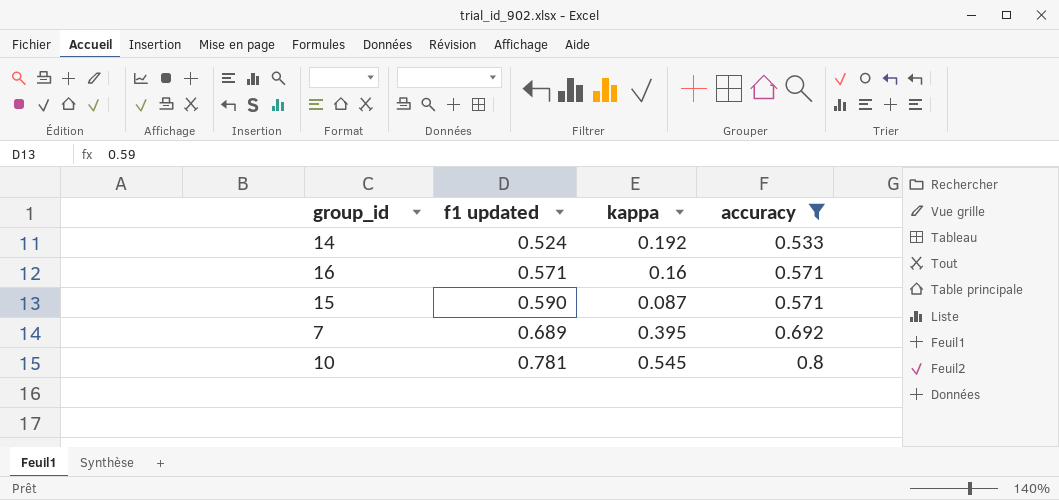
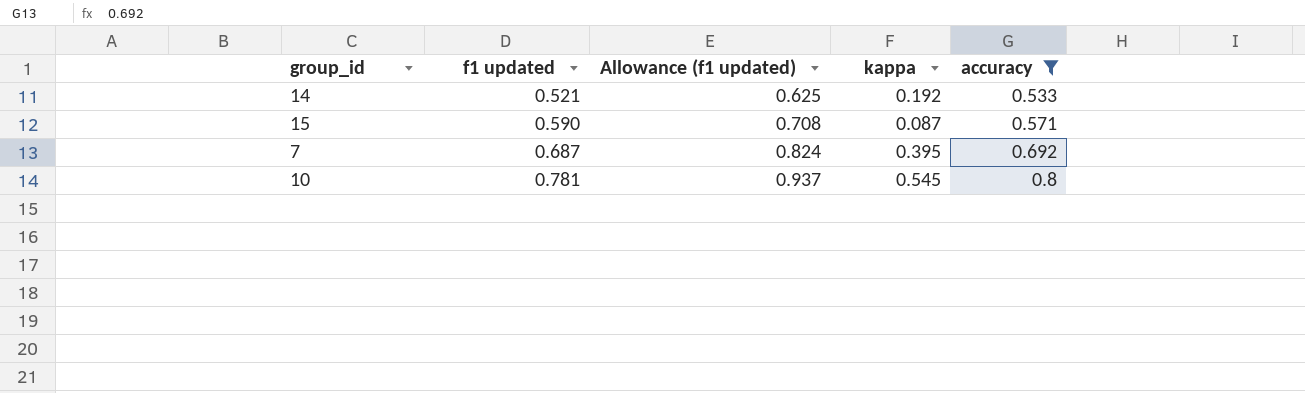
column Allowance (f1 updated) | formula: none -> [f1 updated] * 1.2
row 16: 0.571 | 0.16 | 0.571 -> none
14 | f1 updated: 0.524 -> 0.521
7 | f1 updated: 0.689 -> 0.687

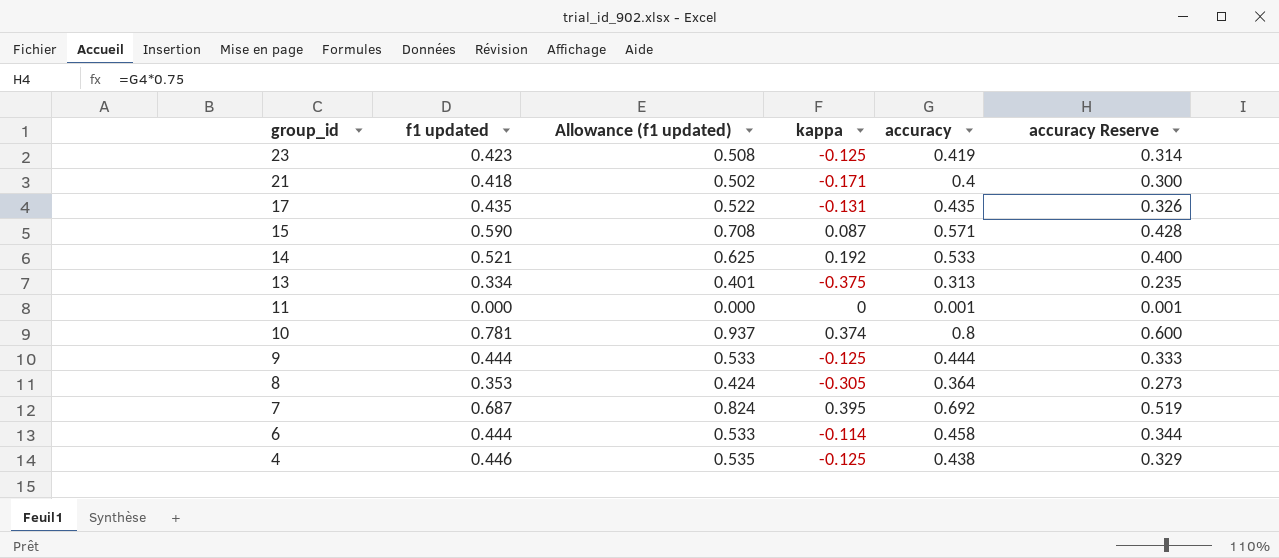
filter: accuracy >= 0.533 -> none
row order: f1 updated ascending -> group_id descending
column accuracy Reserve | formula: none -> [accuracy] * 0.75
10 | kappa: 0.545 -> 0.374

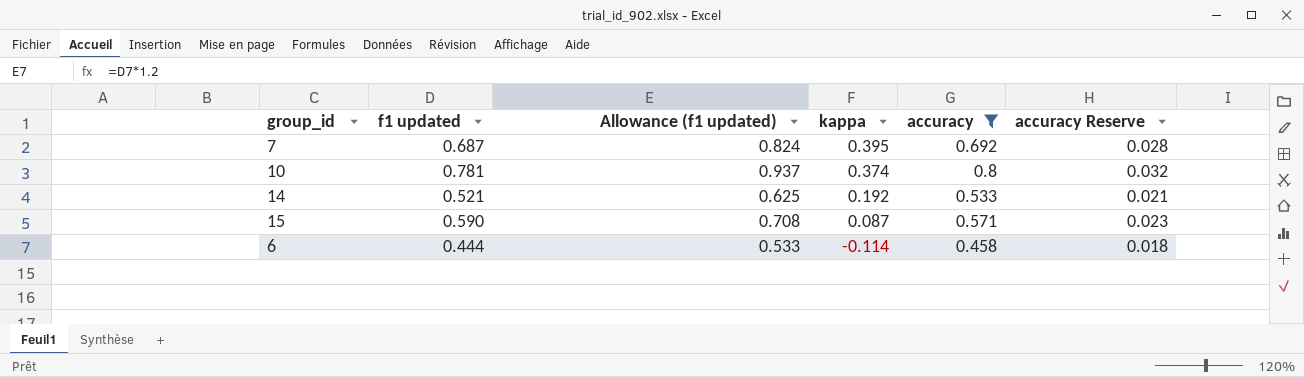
filter: none -> accuracy >= 0.458
row order: group_id descending -> kappa descending
column accuracy Reserve | formula: [accuracy] * 0.75 -> [accuracy] * 0.04

